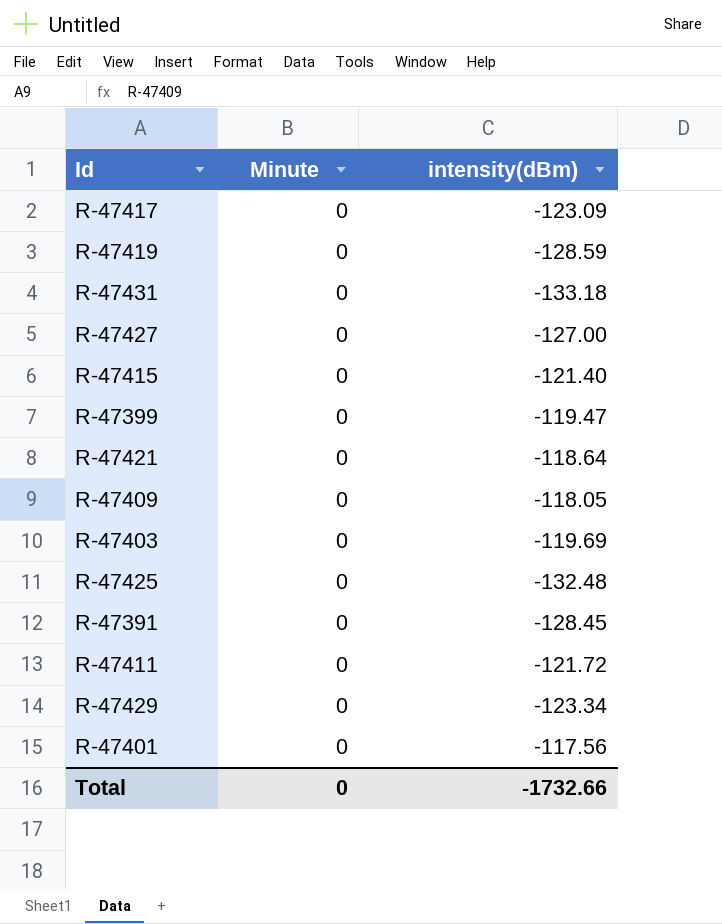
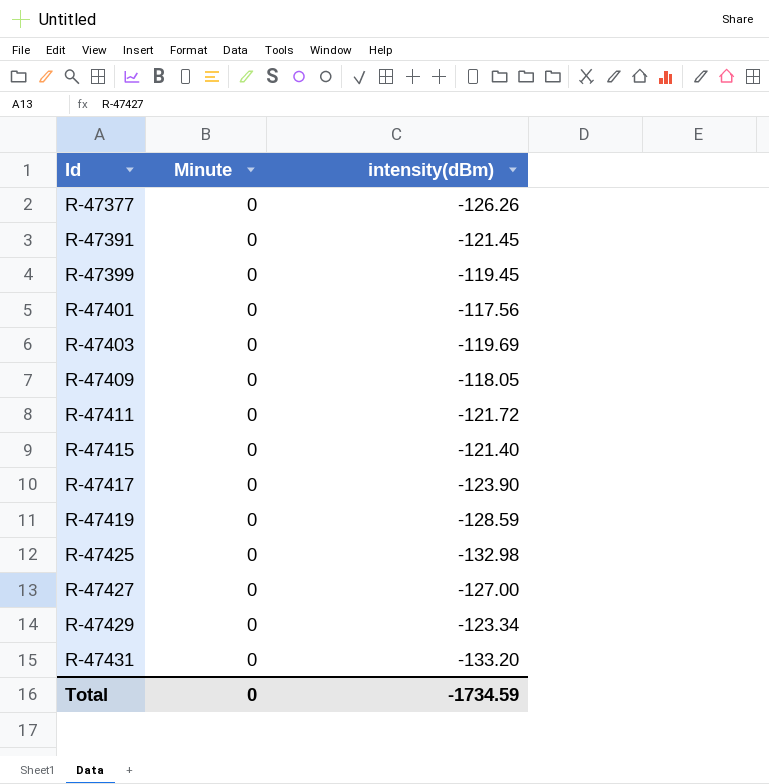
row order: none -> Id ascending
row R-47421: 0 | -118.64 -> none
row R-47377: none -> 0 | -126.26
R-47391 | intensity(dBm): -128.45 -> -121.45
R-47399 | intensity(dBm): -119.47 -> -119.45
R-47417 | intensity(dBm): -123.09 -> -123.90
R-47425 | intensity(dBm): -132.48 -> -132.98
R-47431 | intensity(dBm): -133.18 -> -133.20
Total | intensity(dBm): -1732.66 -> -1734.59

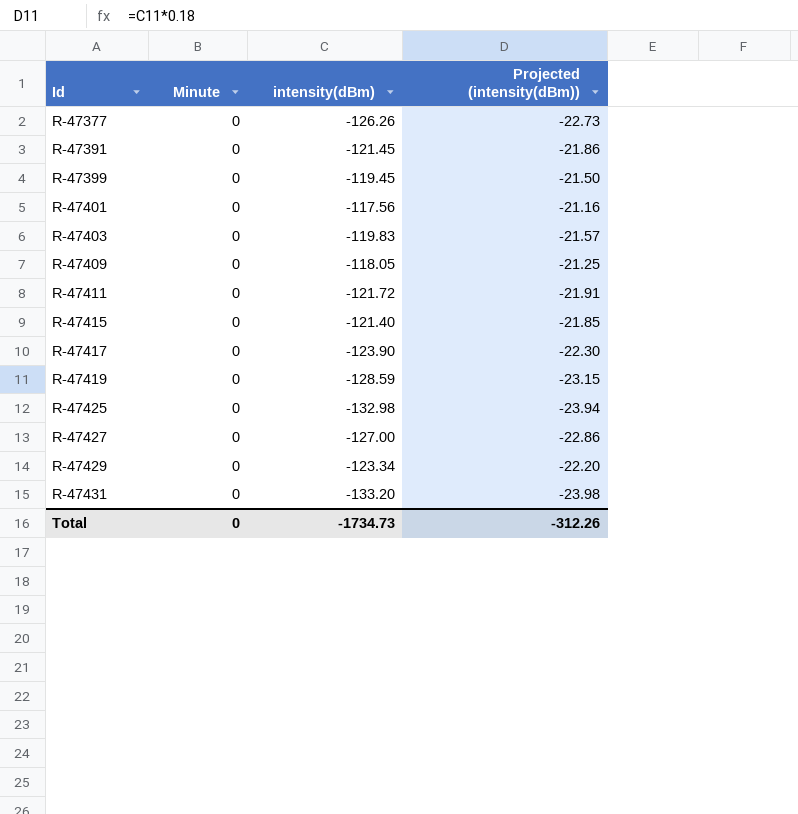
column Projected (intensity(dBm)) | formula: none -> [intensity(dBm)] * 0.18
R-47403 | intensity(dBm): -119.69 -> -119.83
Total | intensity(dBm): -1734.59 -> -1734.73

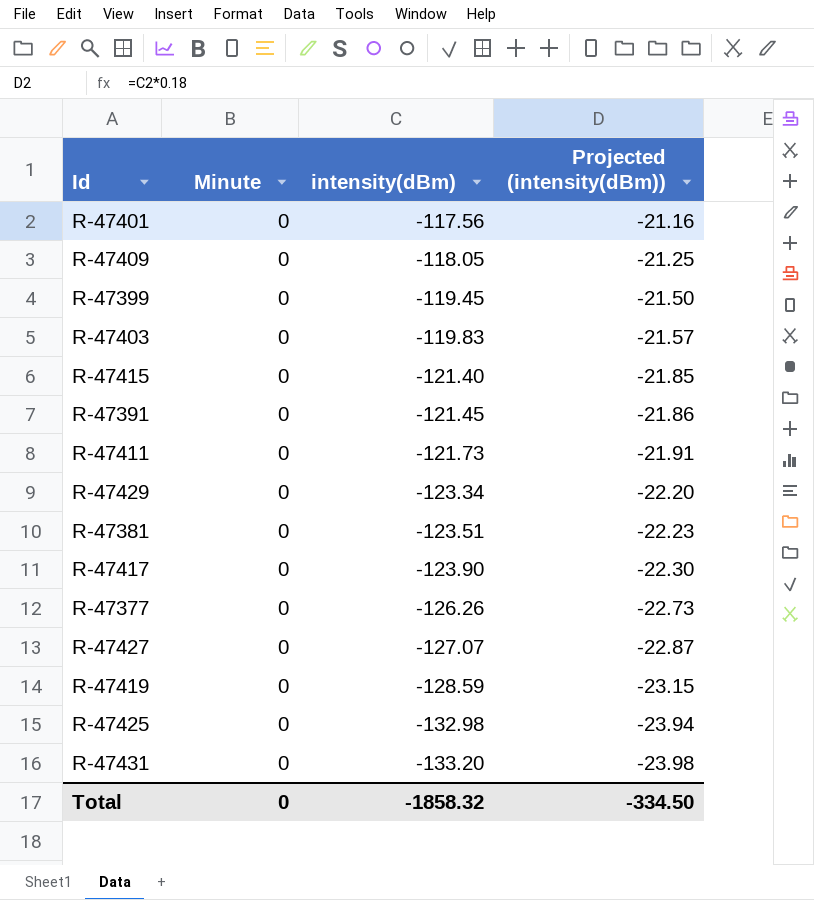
row order: Id ascending -> intensity(dBm) descending
R-47411 | intensity(dBm): -121.72 -> -121.73
row R-47381: none -> 0 | -123.51 | -22.23
R-47427 | intensity(dBm): -127.00 -> -127.07
R-47427 | Projected (intensity(dBm)): -22.86 -> -22.87
Total | intensity(dBm): -1734.73 -> -1858.32
Total | Projected (intensity(dBm)): -312.26 -> -334.50

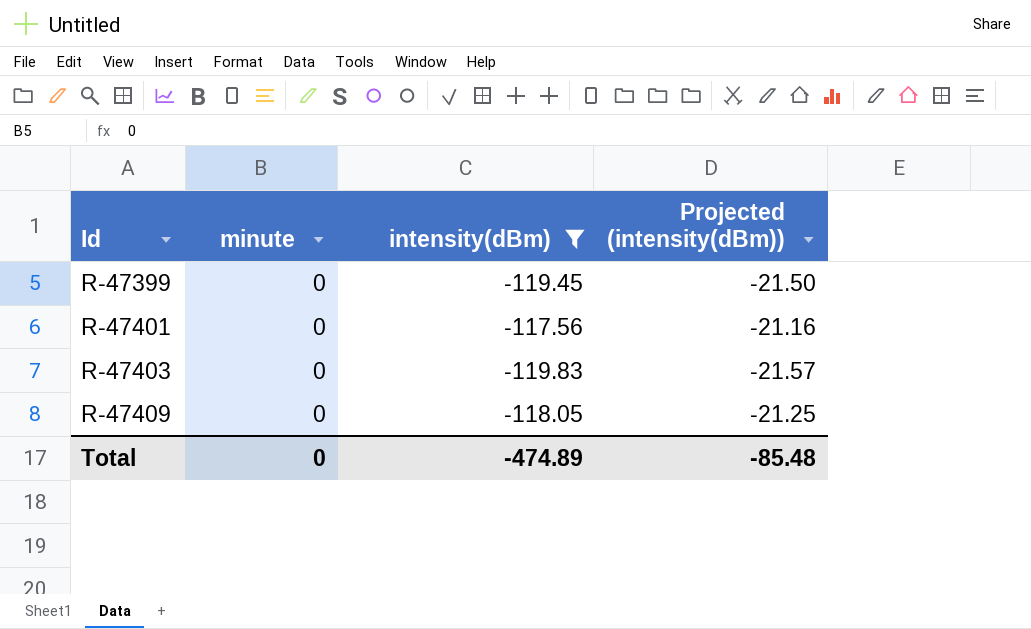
filter: none -> intensity(dBm) >= -119.83
row order: intensity(dBm) descending -> Id ascending
column name: Minute -> minute
Total | intensity(dBm): -1858.32 -> -474.89
Total | Projected (intensity(dBm)): -334.50 -> -85.48

